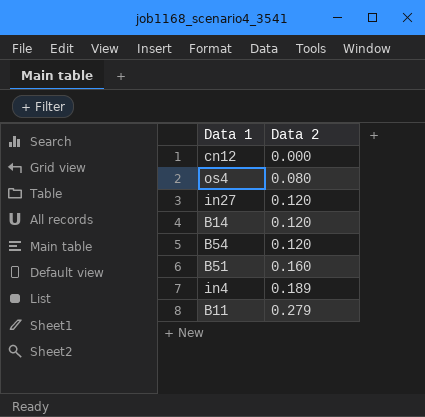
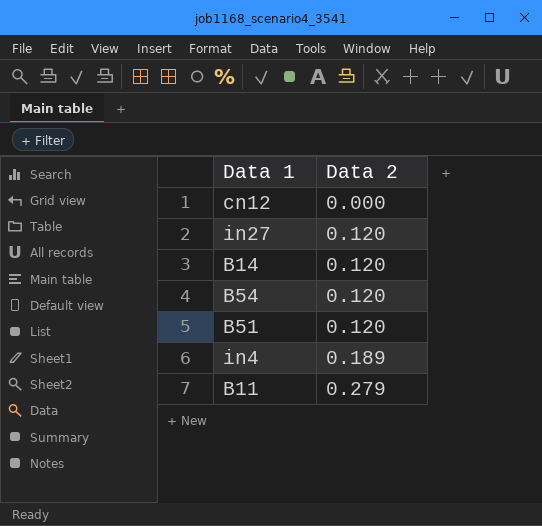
row os4: 0.080 -> none
B51 | Data 2: 0.160 -> 0.120

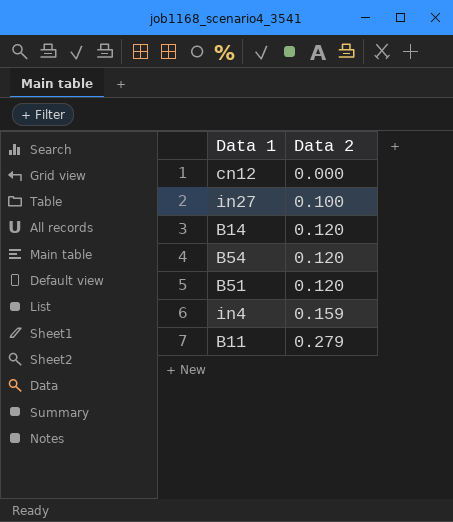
in27 | Data 2: 0.120 -> 0.100
in4 | Data 2: 0.189 -> 0.159

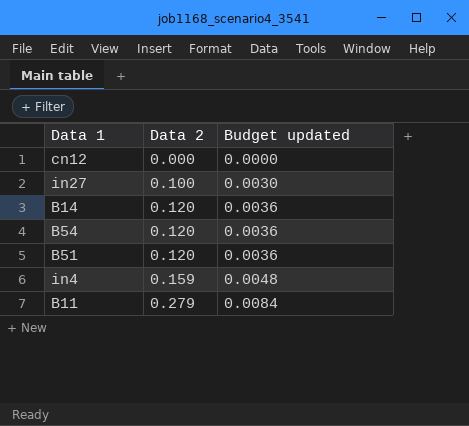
column Budget updated | formula: none -> [Data 2] * 0.03

